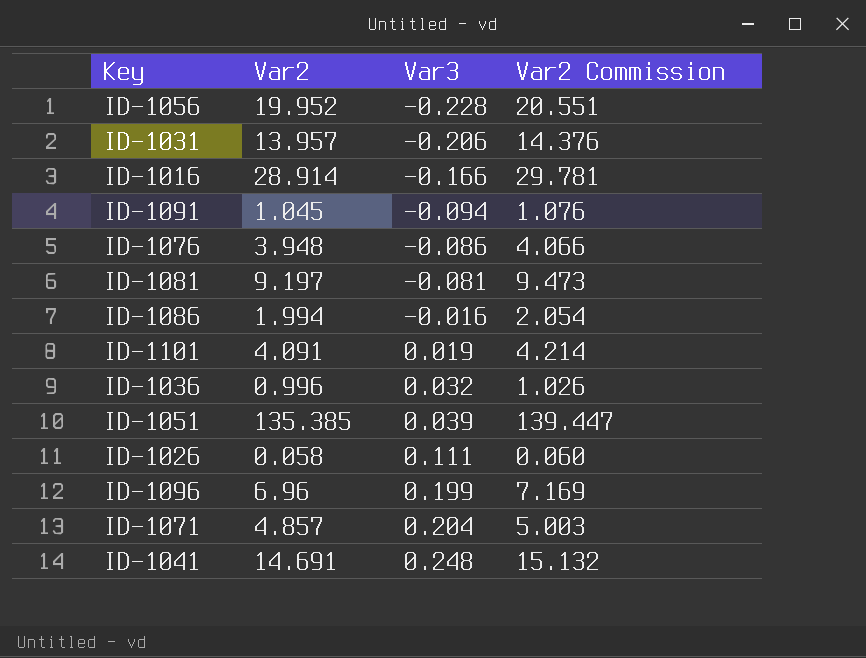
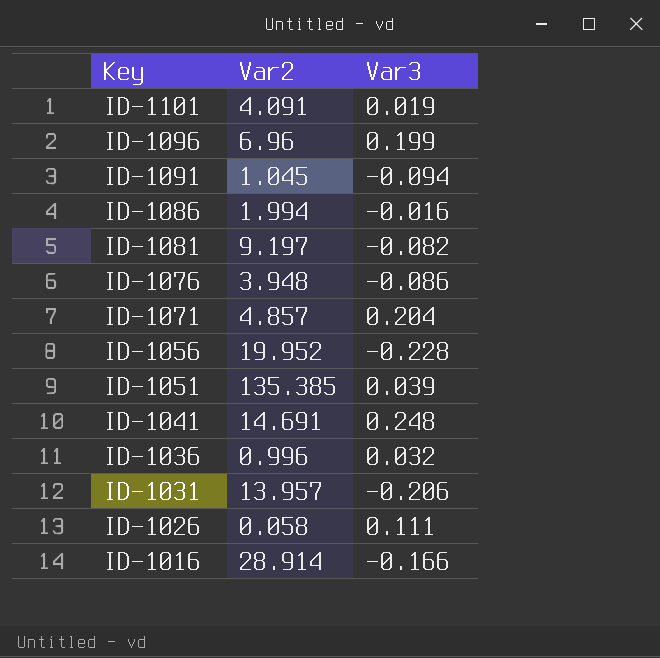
row order: Var3 ascending -> Key descending
column Var2 Commission | formula: [Var2] * 1.03 -> none
ID-1081 | Var3: -0.081 -> -0.082

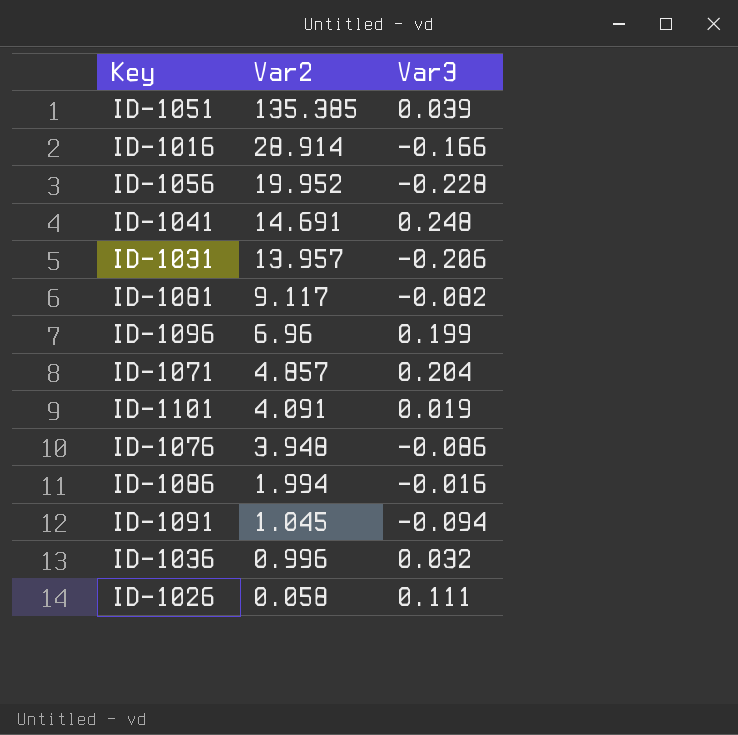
row order: Key descending -> Var2 descending
ID-1081 | Var2: 9.197 -> 9.117

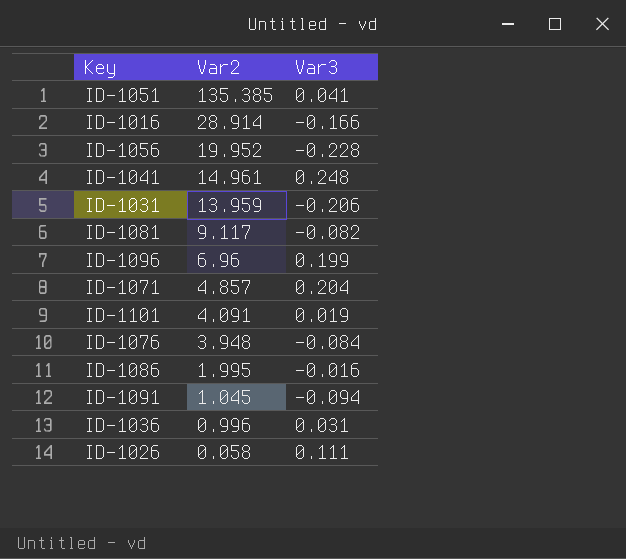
ID-1051 | Var3: 0.039 -> 0.041
ID-1041 | Var2: 14.691 -> 14.961
ID-1031 | Var2: 13.957 -> 13.959
ID-1076 | Var3: -0.086 -> -0.084
ID-1086 | Var2: 1.994 -> 1.995
ID-1036 | Var3: 0.032 -> 0.031

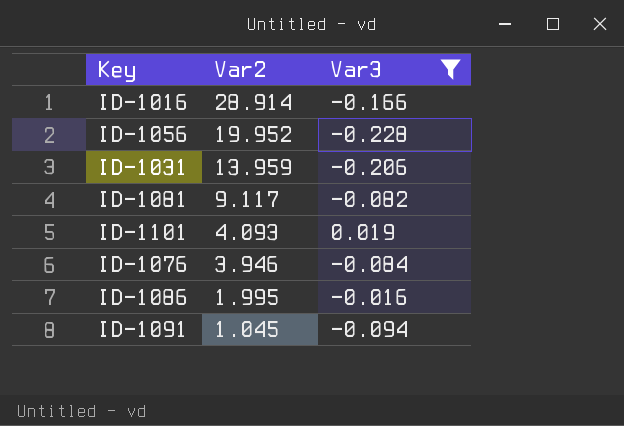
filter: none -> Var3 <= 0.019
ID-1101 | Var2: 4.091 -> 4.093
ID-1076 | Var2: 3.948 -> 3.946

